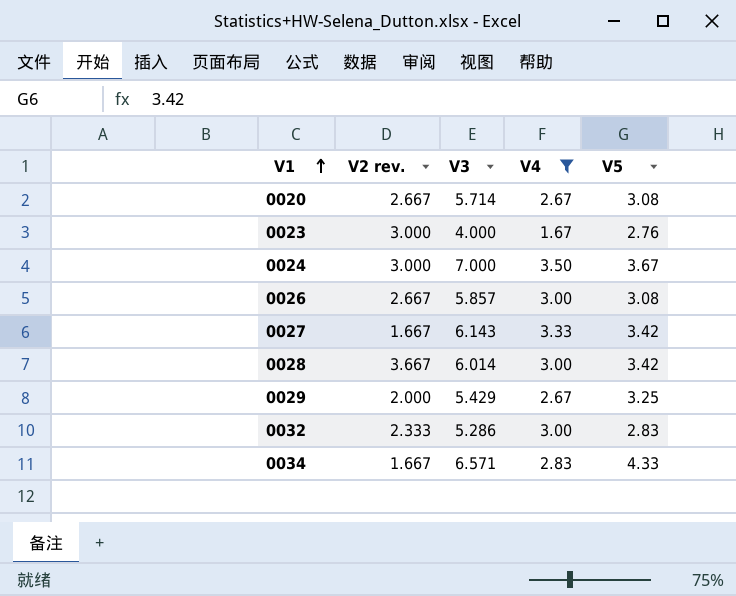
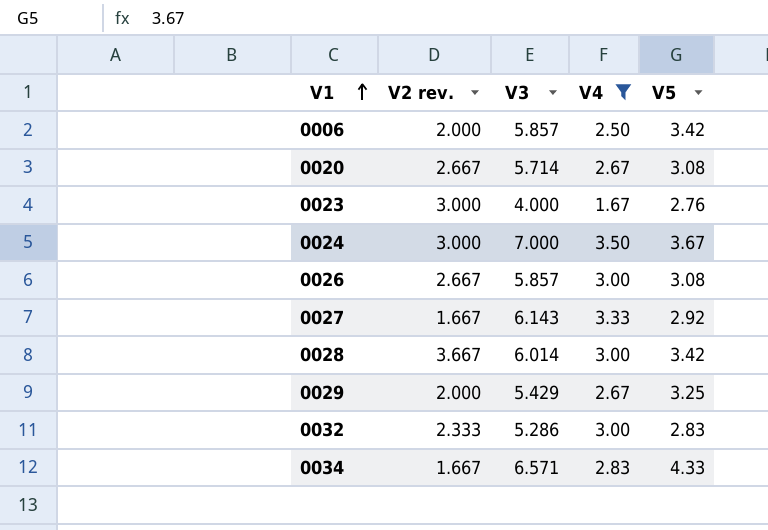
row 0006: none -> 2.000 | 5.857 | 2.50 | 3.42
0027 | V5: 3.42 -> 2.92

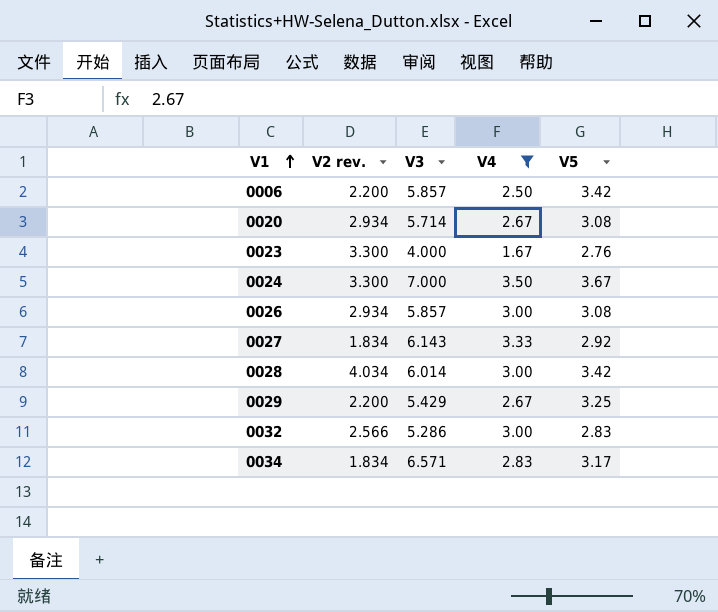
0006 | V2 rev.: 2.000 -> 2.200
0020 | V2 rev.: 2.667 -> 2.934
0023 | V2 rev.: 3.000 -> 3.300
0024 | V2 rev.: 3.000 -> 3.300
0026 | V2 rev.: 2.667 -> 2.934
0027 | V2 rev.: 1.667 -> 1.834
0028 | V2 rev.: 3.667 -> 4.034
0029 | V2 rev.: 2.000 -> 2.200
0032 | V2 rev.: 2.333 -> 2.566
0034 | V2 rev.: 1.667 -> 1.834
0034 | V5: 4.33 -> 3.17

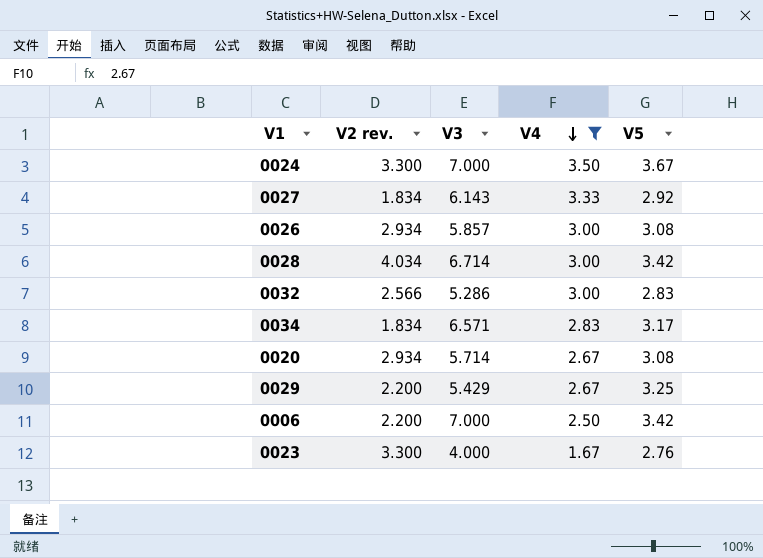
row order: V1 ascending -> V4 descending
0028 | V3: 6.014 -> 6.714
0006 | V3: 5.857 -> 7.000

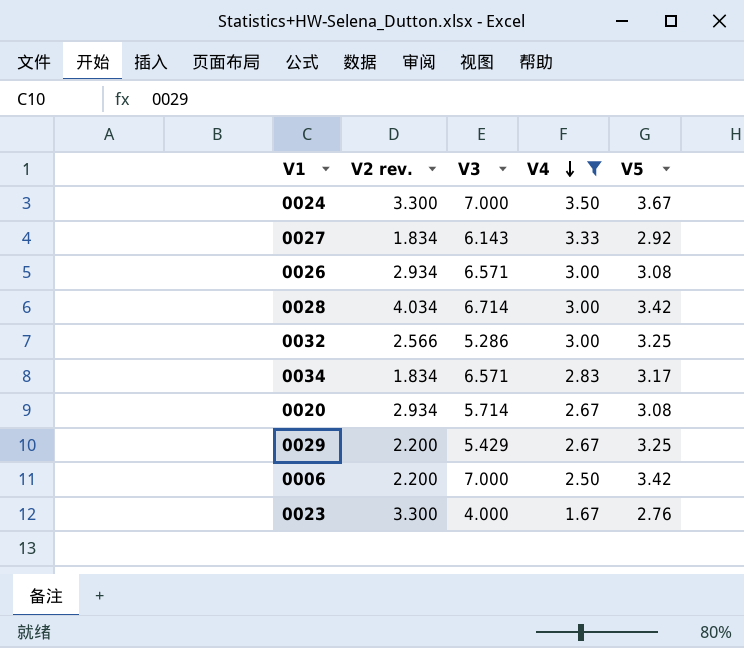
0026 | V3: 5.857 -> 6.571
0032 | V5: 2.83 -> 3.25

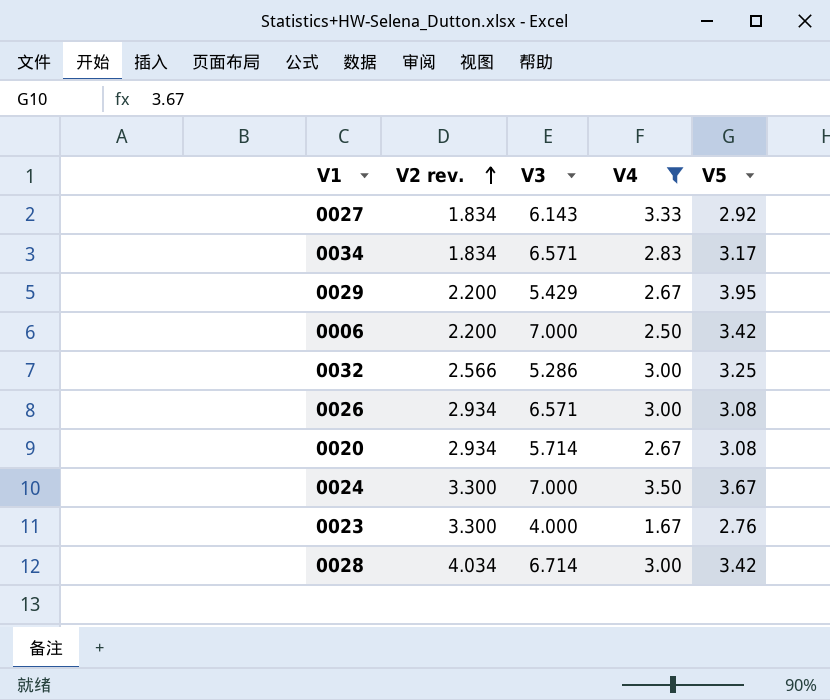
row order: V4 descending -> V2 rev. ascending
0029 | V5: 3.25 -> 3.95

